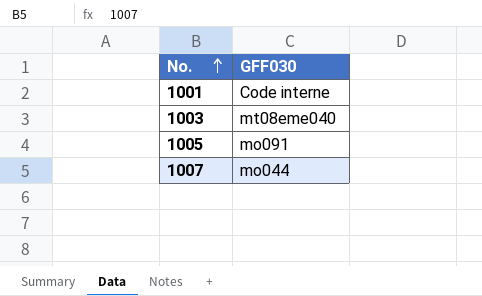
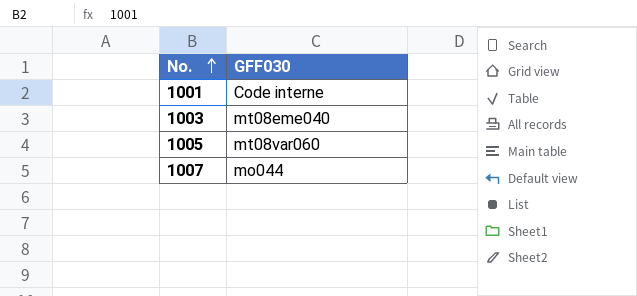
1005 | GFF030: mo091 -> mt08var060

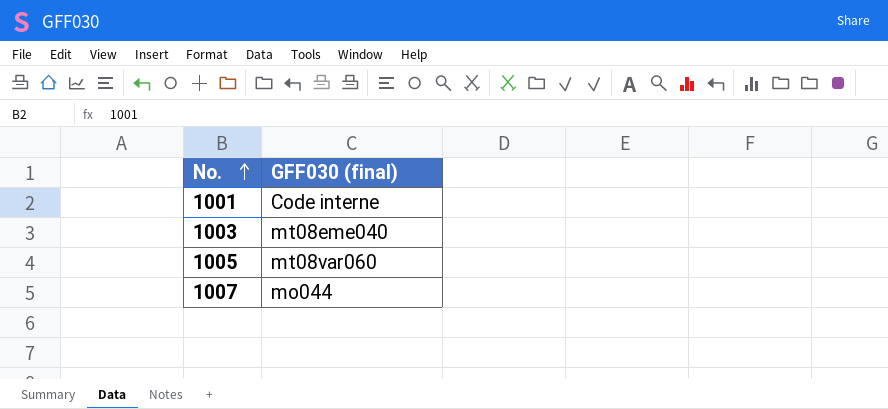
column name: GFF030 -> GFF030 (final)

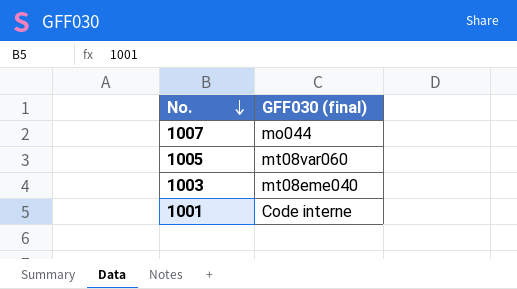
row order: No. ascending -> No. descending

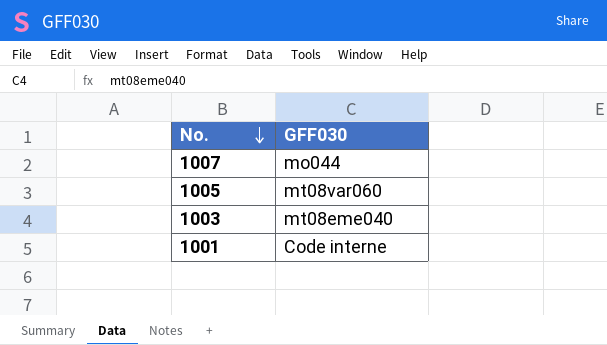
column name: GFF030 (final) -> GFF030

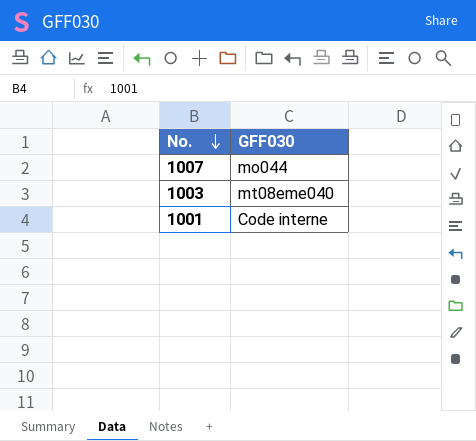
row 1005: mt08var060 -> none

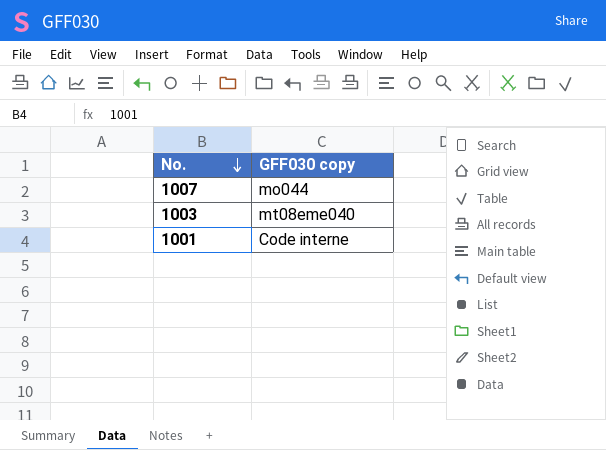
column name: GFF030 -> GFF030 copy

